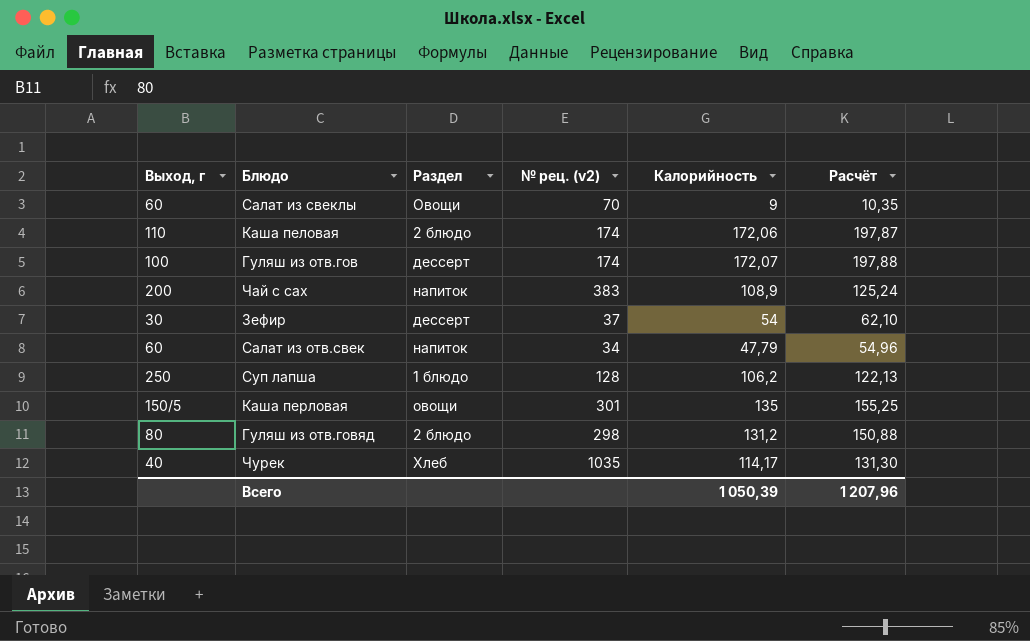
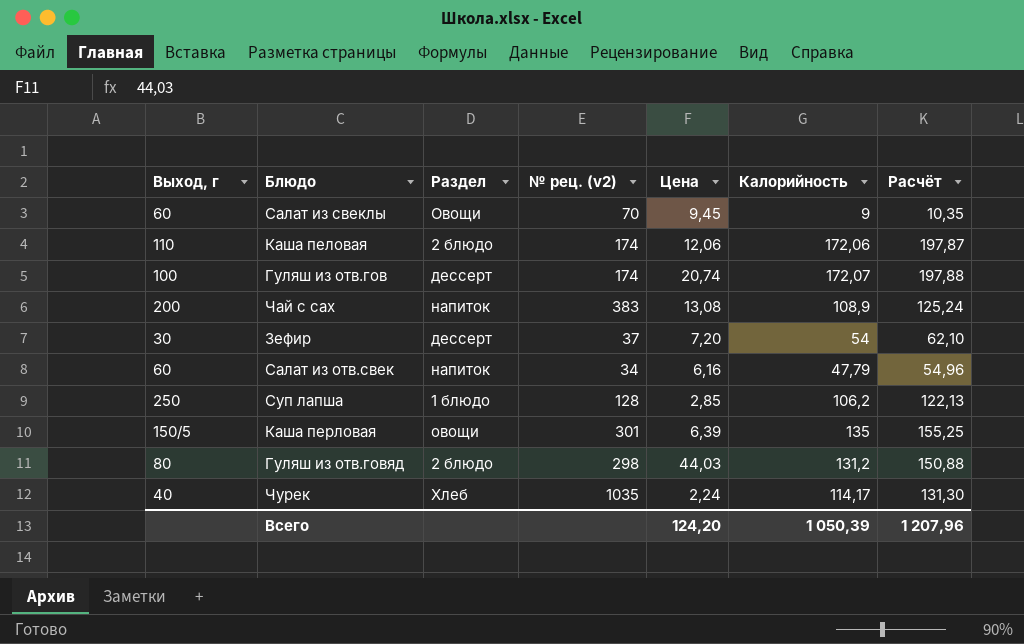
column Цена | position: none -> 5

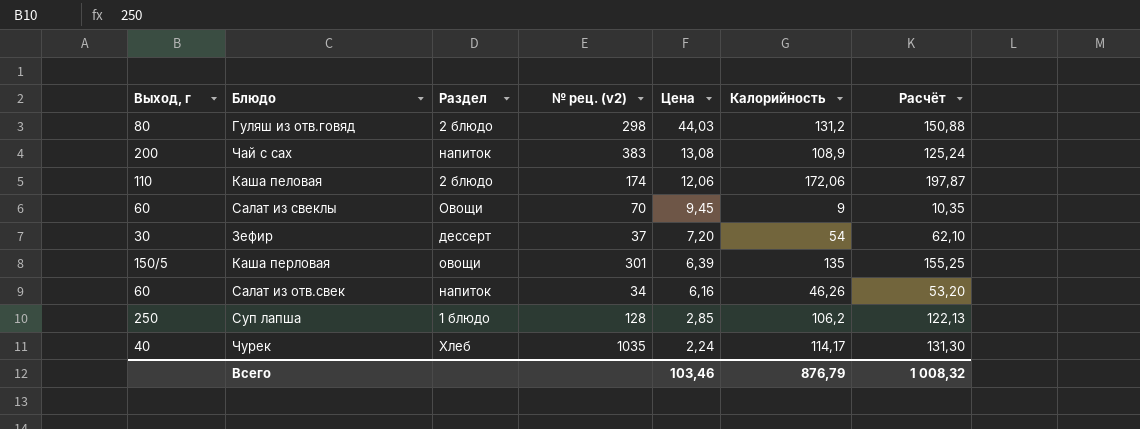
row order: none -> Цена descending
row Гуляш из отв.гов: 100 | дессерт | 174 | 20,74 | 172,07 | 197,88 -> none
Салат из отв.свек | Калорийность: 47,79 -> 46,26
Салат из отв.свек | Расчёт: 54,96 -> 53,20
Всего | Цена: 124,20 -> 103,46
Всего | Калорийность: 1 050,39 -> 876,79
Всего | Расчёт: 1 207,96 -> 1 008,32

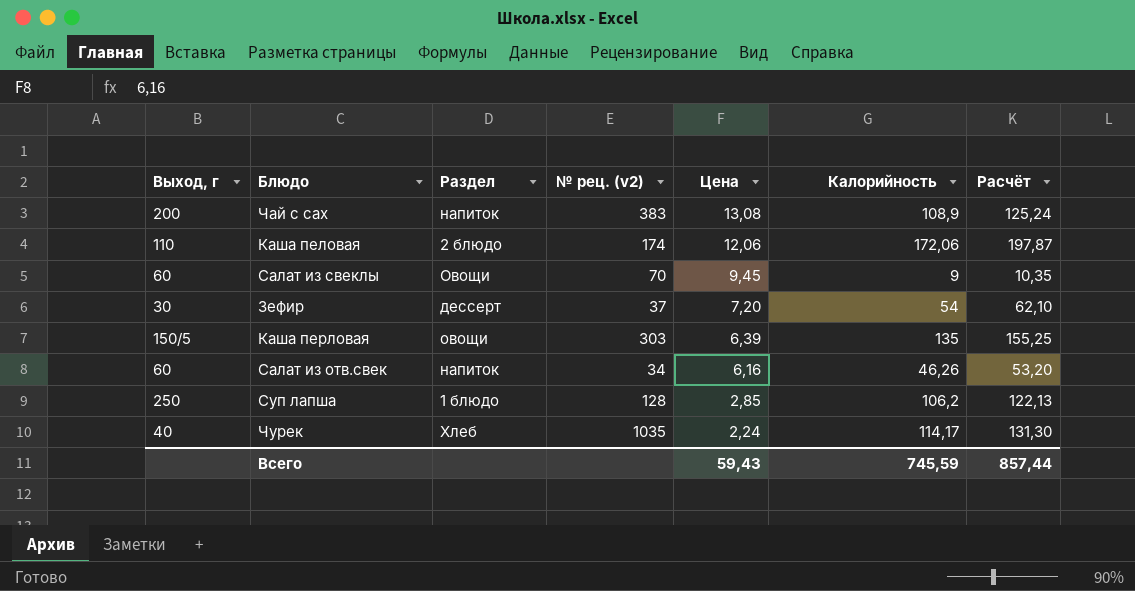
row Гуляш из отв.говяд: 80 | 2 блюдо | 298 | 44,03 | 131,2 | 150,88 -> none
Каша перловая | № рец. (v2): 301 -> 303
Всего | Цена: 103,46 -> 59,43
Всего | Калорийность: 876,79 -> 745,59
Всего | Расчёт: 1 008,32 -> 857,44

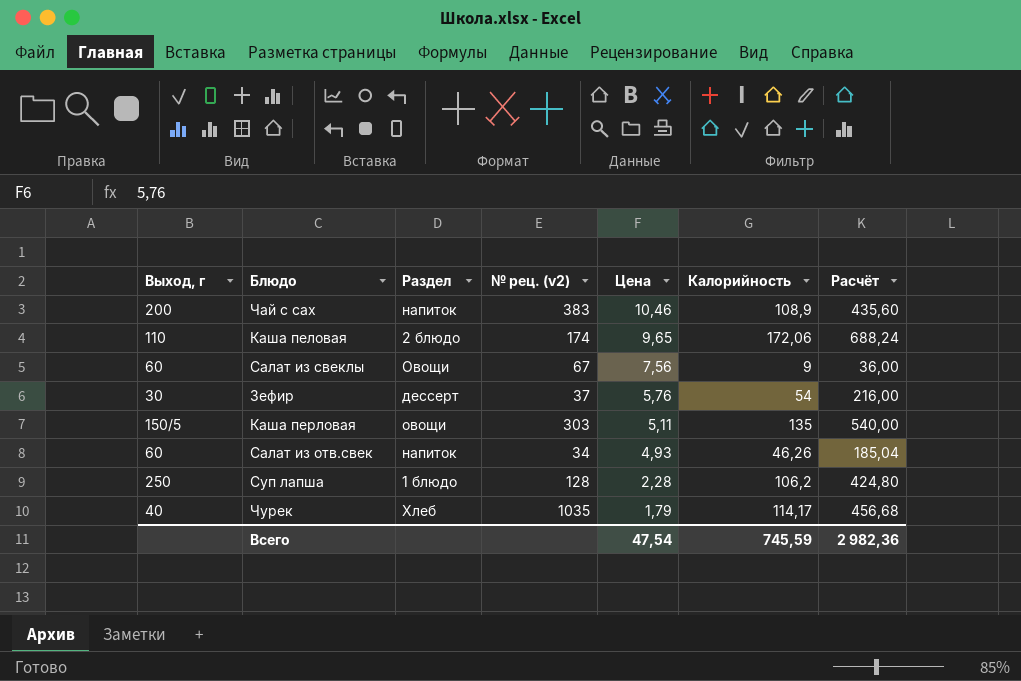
column Расчёт | formula: [Калорийность] * 1,15 -> [Калорийность] * 4
Чай с сах | Цена: 13,08 -> 10,46
Каша пеловая | Цена: 12,06 -> 9,65
Салат из свеклы | № рец. (v2): 70 -> 67
Салат из свеклы | Цена: 9,45 -> 7,56
Зефир | Цена: 7,20 -> 5,76
Каша перловая | Цена: 6,39 -> 5,11
Салат из отв.свек | Цена: 6,16 -> 4,93
Суп лапша | Цена: 2,85 -> 2,28
Чурек | Цена: 2,24 -> 1,79
Всего | Цена: 59,43 -> 47,54
Всего | Расчёт: 857,44 -> 2 982,36

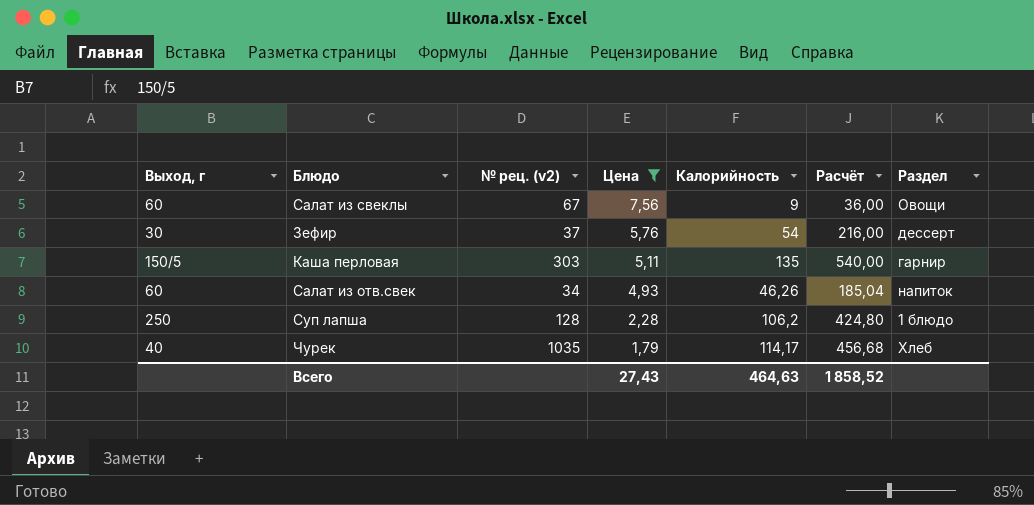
filter: none -> Цена <= 7,56
column Раздел | position: 3 -> 7
Каша перловая | Раздел: овощи -> гарнир
Всего | Цена: 47,54 -> 27,43
Всего | Калорийность: 745,59 -> 464,63
Всего | Расчёт: 2 982,36 -> 1 858,52

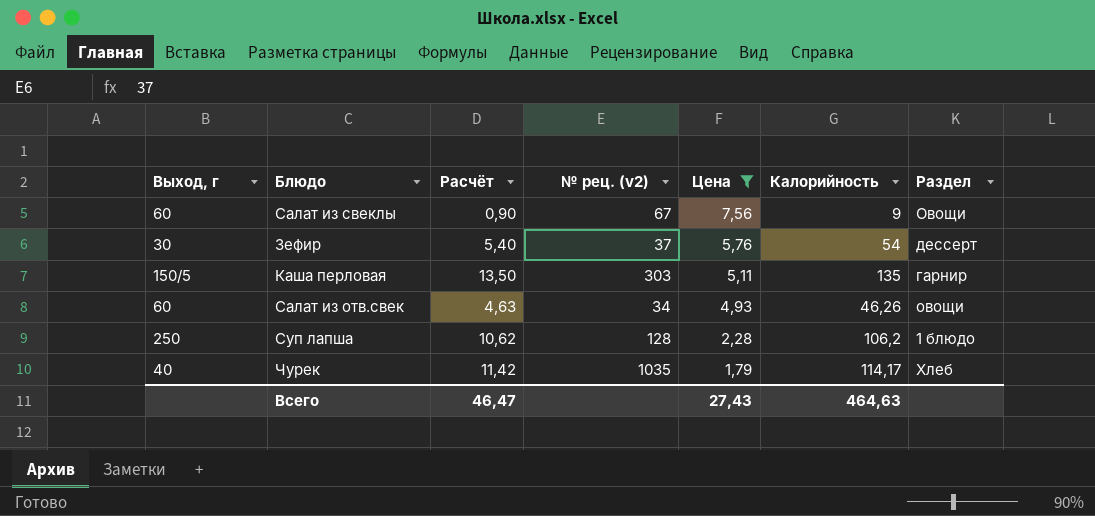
column Расчёт | formula: [Калорийность] * 4 -> [Калорийность] * 0,1
column Расчёт | position: 6 -> 3
Салат из отв.свек | Раздел: напиток -> овощи
Всего | Расчёт: 1 858,52 -> 46,47

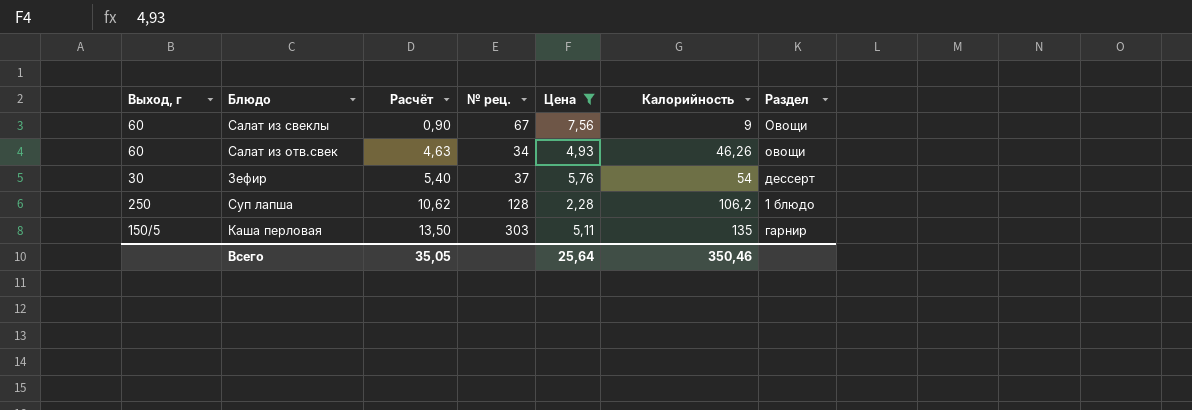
row order: Цена descending -> Расчёт ascending
column name: № рец. (v2) -> № рец.
row Чурек: 40 | 11,42 | 1035 | 1,79 | 114,17 | Хлеб -> none
Всего | Расчёт: 46,47 -> 35,05
Всего | Цена: 27,43 -> 25,64
Всего | Калорийность: 464,63 -> 350,46

